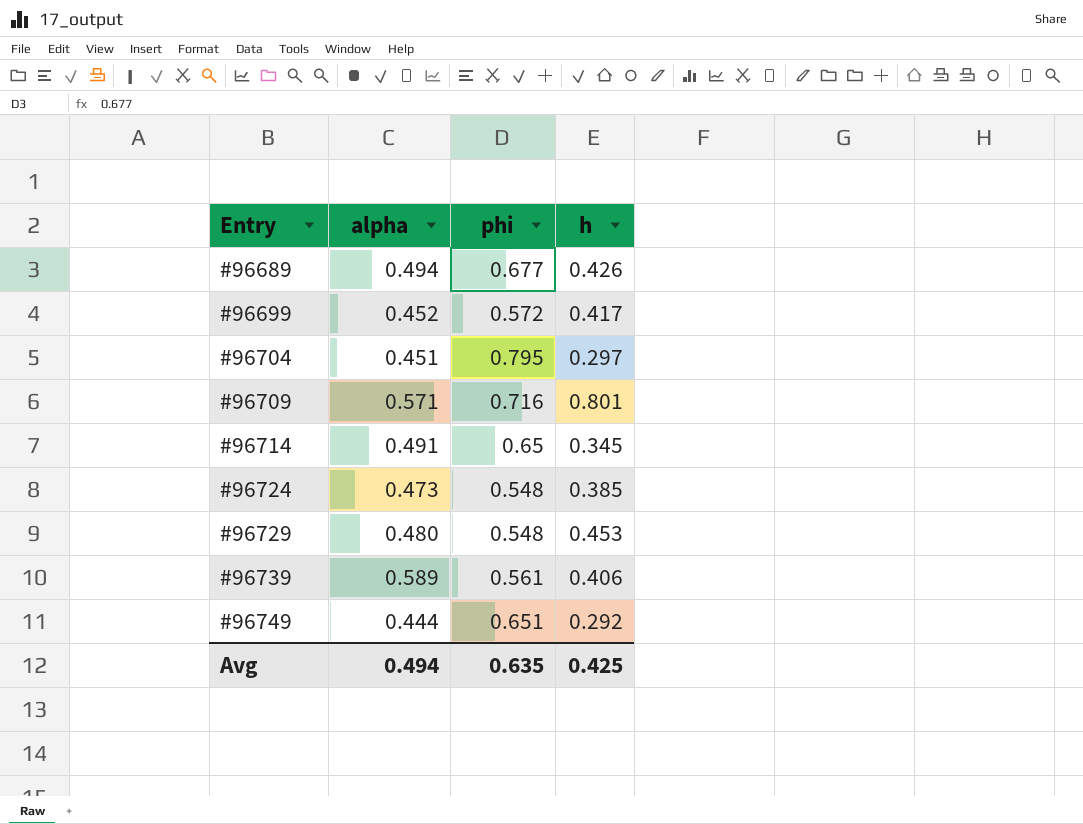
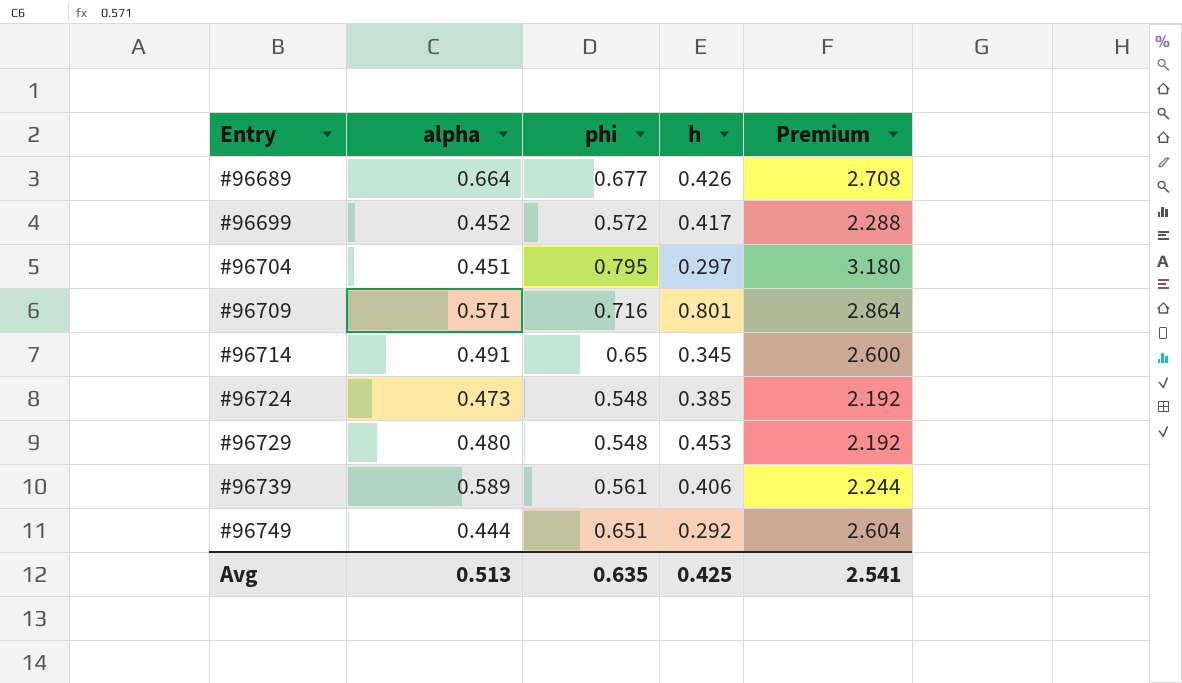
column Premium | formula: none -> [phi] * 4
#96689 | alpha: 0.494 -> 0.664
Avg | alpha: 0.494 -> 0.513

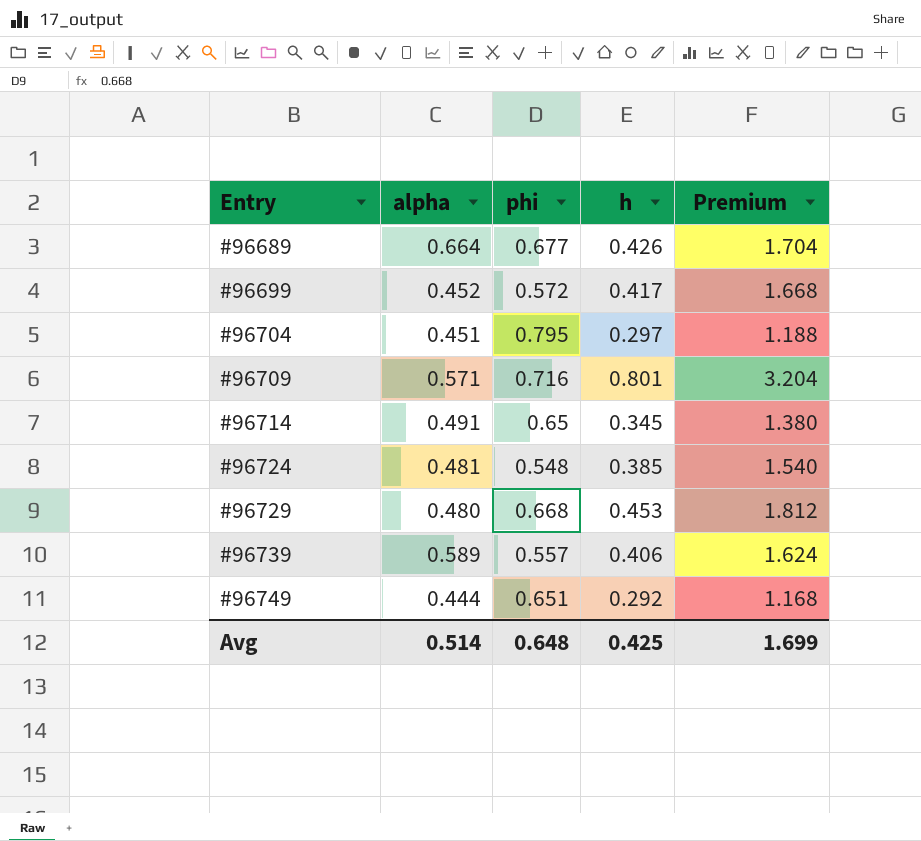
column Premium | formula: [phi] * 4 -> [h] * 4
#96724 | alpha: 0.473 -> 0.481
#96729 | phi: 0.548 -> 0.668
#96739 | phi: 0.561 -> 0.557
Avg | alpha: 0.513 -> 0.514
Avg | phi: 0.635 -> 0.648
Avg | Premium: 2.541 -> 1.699

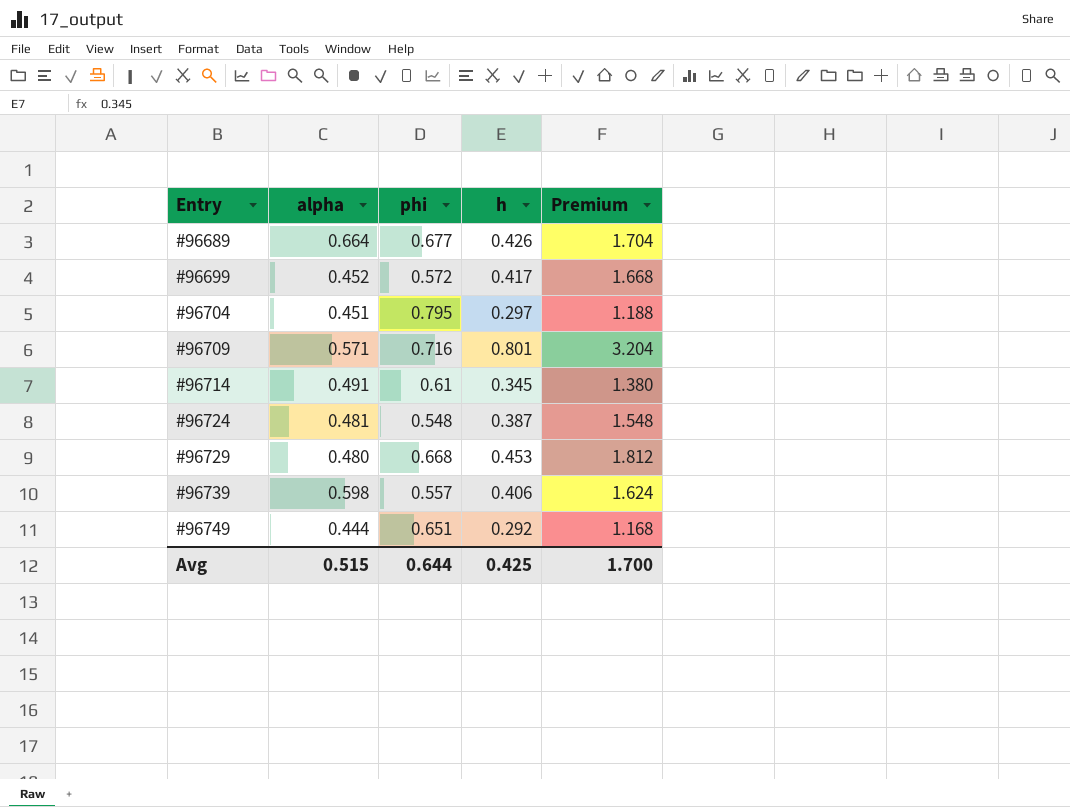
#96714 | phi: 0.65 -> 0.61
#96724 | h: 0.385 -> 0.387
#96724 | Premium: 1.540 -> 1.548
#96739 | alpha: 0.589 -> 0.598
Avg | alpha: 0.514 -> 0.515
Avg | phi: 0.648 -> 0.644
Avg | Premium: 1.699 -> 1.700

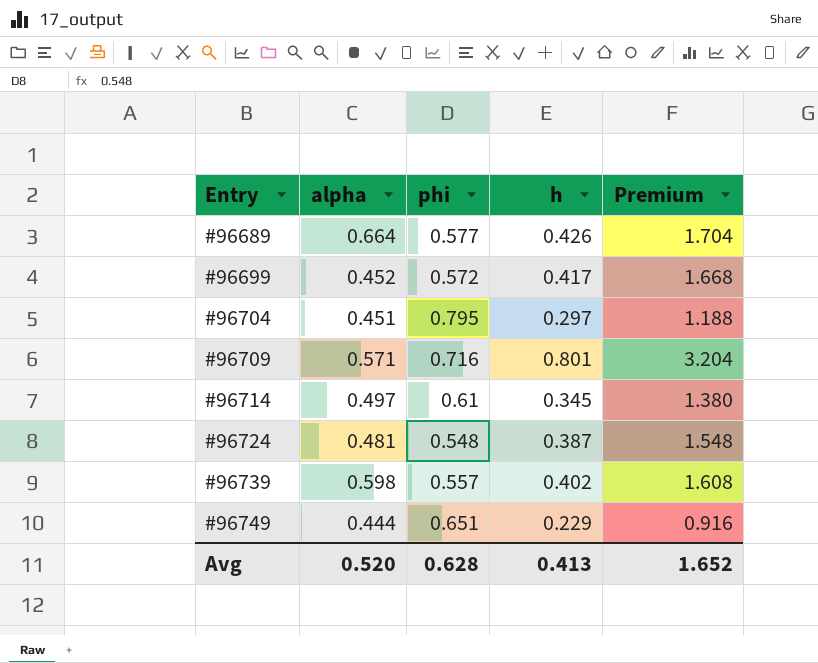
row #96729: 0.480 | 0.668 | 0.453 | 1.812 -> none
#96689 | phi: 0.677 -> 0.577
#96714 | alpha: 0.491 -> 0.497
#96739 | h: 0.406 -> 0.402
#96739 | Premium: 1.624 -> 1.608
#96749 | h: 0.292 -> 0.229
#96749 | Premium: 1.168 -> 0.916
Avg | alpha: 0.515 -> 0.520
Avg | phi: 0.644 -> 0.628
Avg | h: 0.425 -> 0.413
Avg | Premium: 1.700 -> 1.652

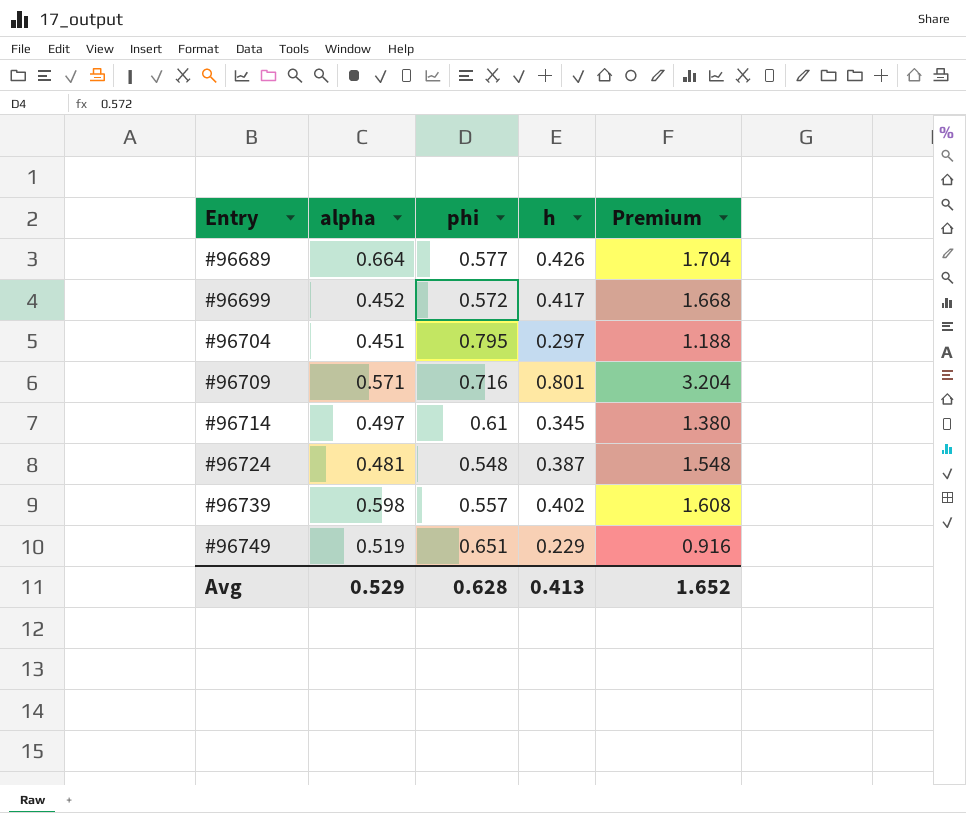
#96749 | alpha: 0.444 -> 0.519
Avg | alpha: 0.520 -> 0.529

